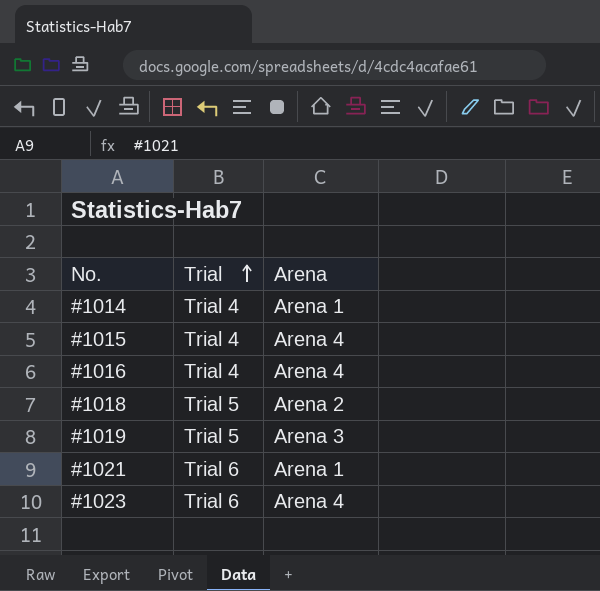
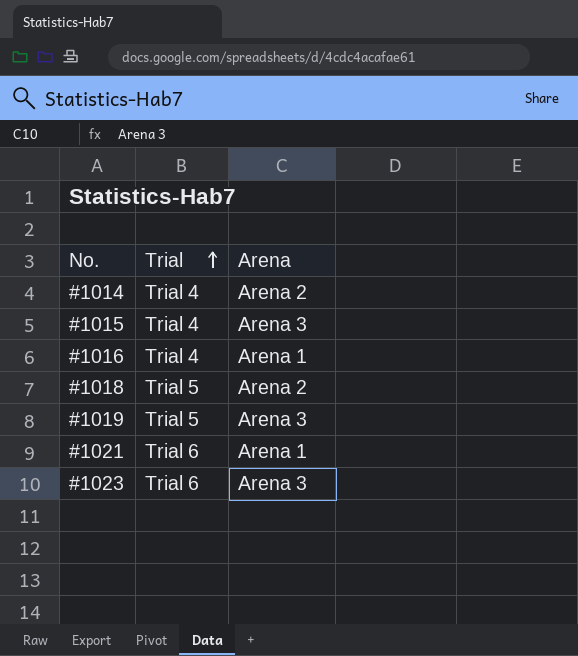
#1014 | Arena: Arena 1 -> Arena 2
#1015 | Arena: Arena 4 -> Arena 3
#1016 | Arena: Arena 4 -> Arena 1
#1023 | Arena: Arena 4 -> Arena 3

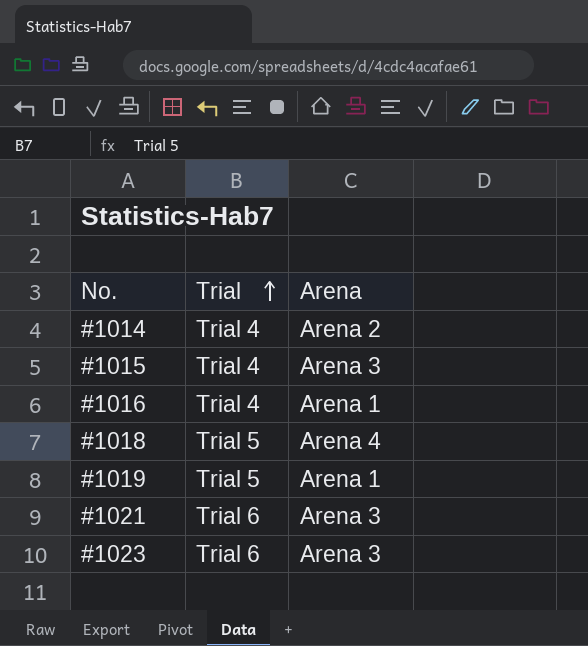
#1018 | Arena: Arena 2 -> Arena 4
#1019 | Arena: Arena 3 -> Arena 1
#1021 | Arena: Arena 1 -> Arena 3

